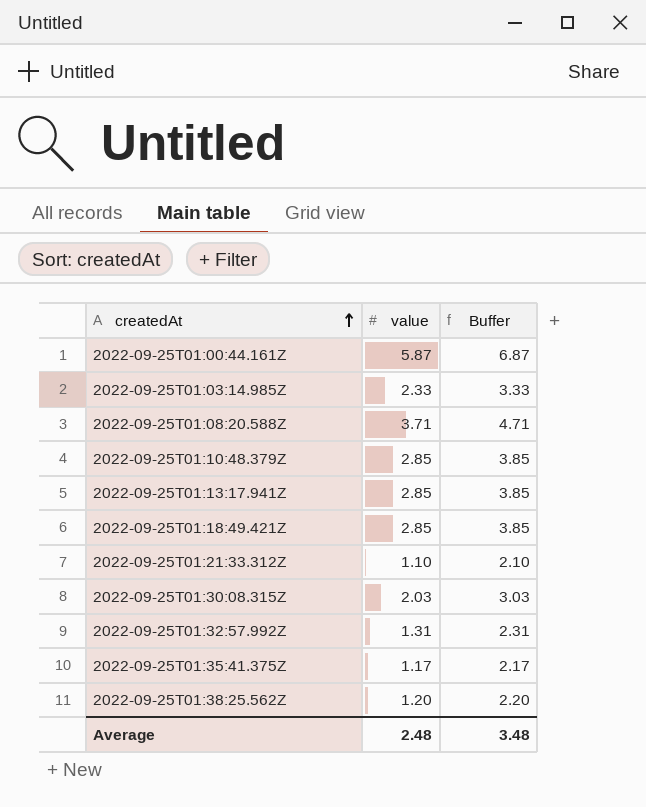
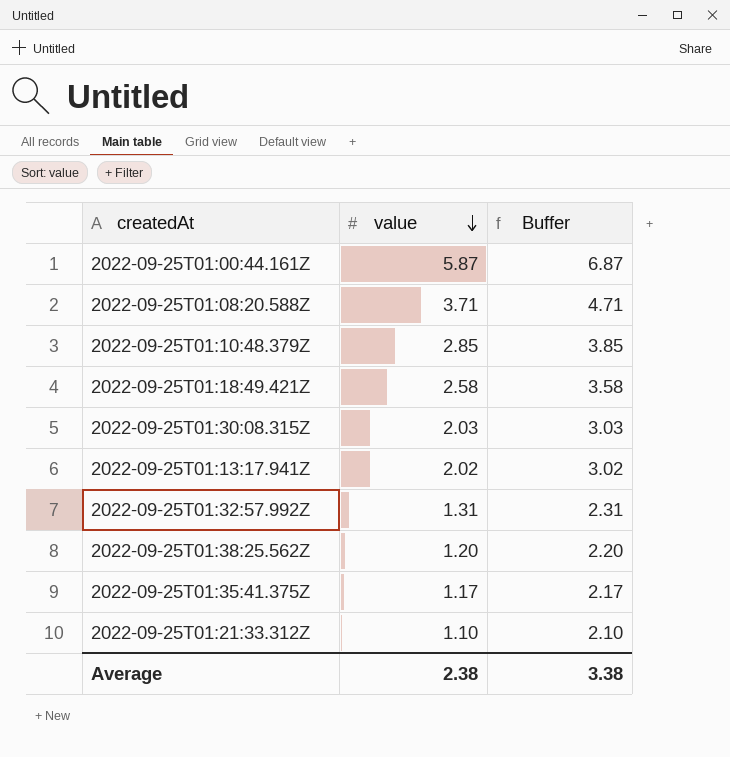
row order: createdAt ascending -> value descending
row 2022-09-25T01:03:14.985Z: 2.33 | 3.33 -> none
2022-09-25T01:18:49.421Z | value: 2.85 -> 2.58
2022-09-25T01:18:49.421Z | Buffer: 3.85 -> 3.58
2022-09-25T01:13:17.941Z | value: 2.85 -> 2.02
2022-09-25T01:13:17.941Z | Buffer: 3.85 -> 3.02
Average | value: 2.48 -> 2.38
Average | Buffer: 3.48 -> 3.38

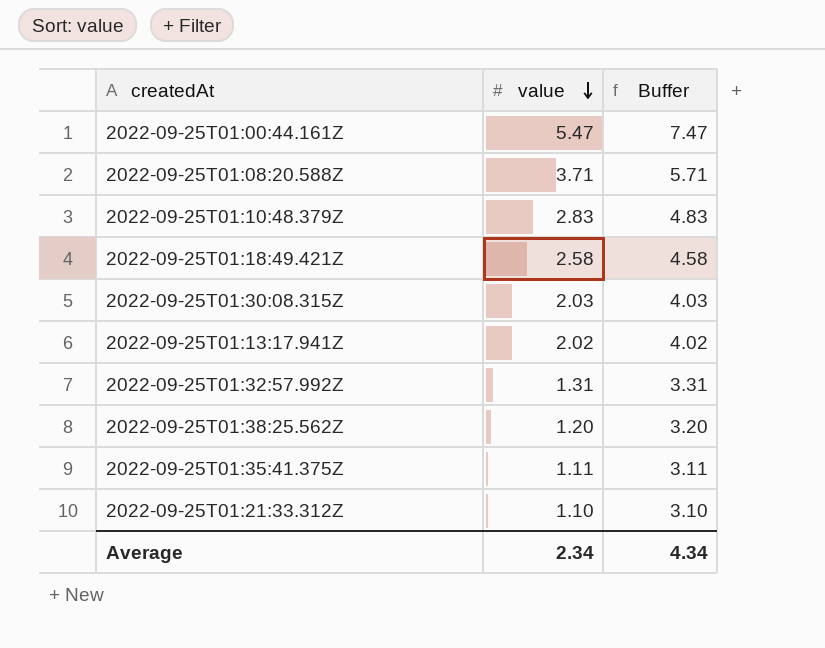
column Buffer | formula: [value] + 1 -> [value] + 2
2022-09-25T01:00:44.161Z | value: 5.87 -> 5.47
2022-09-25T01:10:48.379Z | value: 2.85 -> 2.83
2022-09-25T01:35:41.375Z | value: 1.17 -> 1.11
Average | value: 2.38 -> 2.34
Average | Buffer: 3.38 -> 4.34

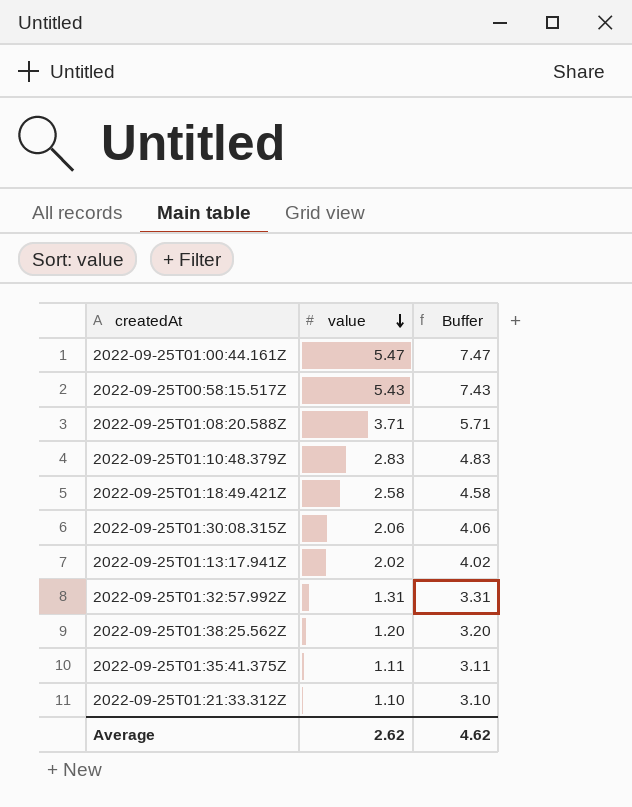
row 2022-09-25T00:58:15.517Z: none -> 5.43 | 7.43
2022-09-25T01:30:08.315Z | value: 2.03 -> 2.06
2022-09-25T01:30:08.315Z | Buffer: 4.03 -> 4.06
Average | value: 2.34 -> 2.62
Average | Buffer: 4.34 -> 4.62

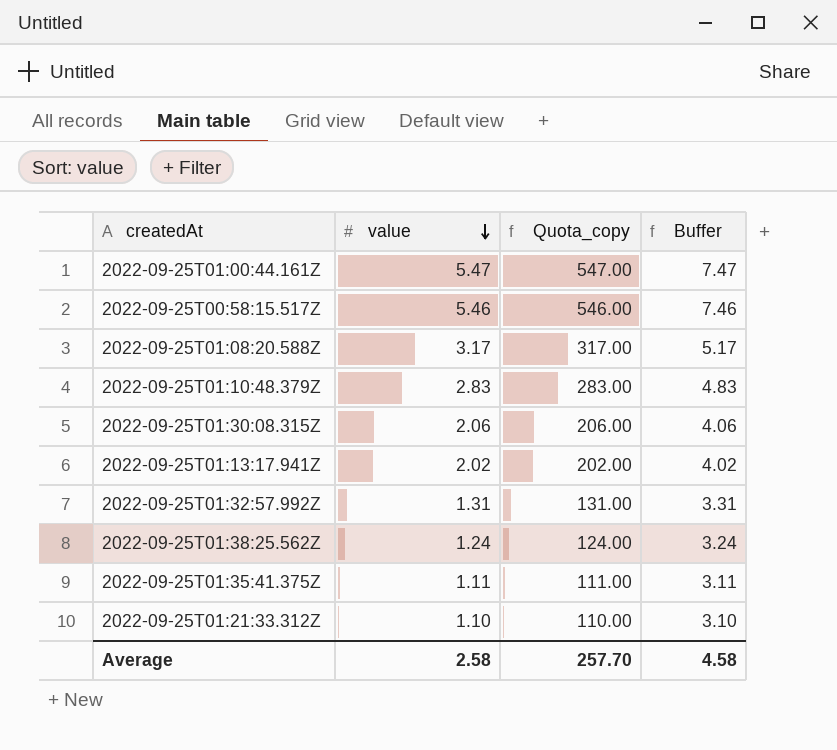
column Quota_copy | formula: none -> [value] * 100
row 2022-09-25T01:18:49.421Z: 2.58 | 4.58 -> none
2022-09-25T00:58:15.517Z | value: 5.43 -> 5.46
2022-09-25T00:58:15.517Z | Buffer: 7.43 -> 7.46
2022-09-25T01:08:20.588Z | value: 3.71 -> 3.17
2022-09-25T01:08:20.588Z | Buffer: 5.71 -> 5.17
2022-09-25T01:38:25.562Z | value: 1.20 -> 1.24
2022-09-25T01:38:25.562Z | Buffer: 3.20 -> 3.24
Average | value: 2.62 -> 2.58
Average | Buffer: 4.62 -> 4.58

